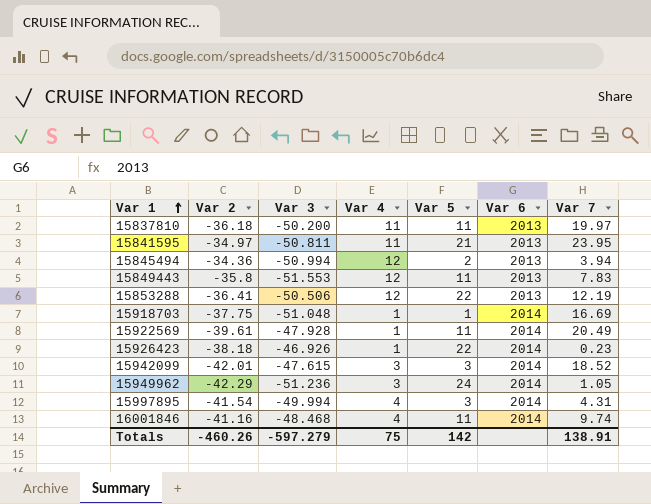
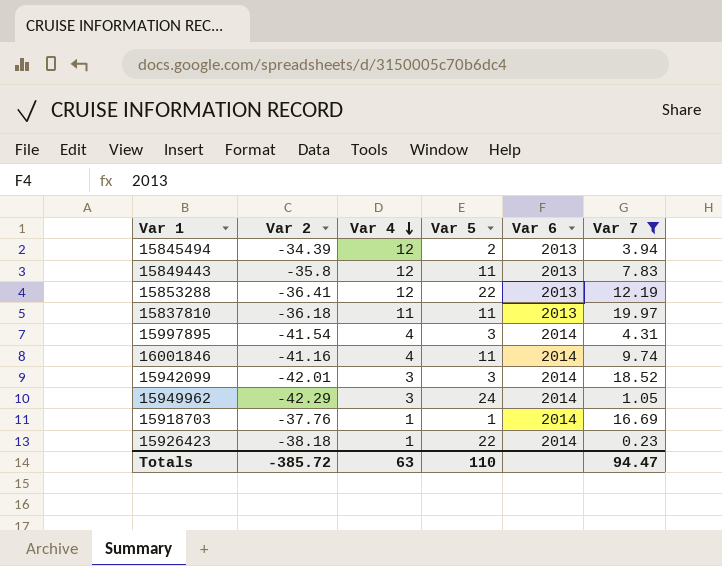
filter: none -> Var 7 <= 19.97
row order: Var 1 ascending -> Var 4 descending
column Var 3 | position: 3 -> none
15845494 | Var 2: -34.36 -> -34.39
15918703 | Var 2: -37.75 -> -37.76
Totals | Var 2: -460.26 -> -385.72
Totals | Var 4: 75 -> 63
Totals | Var 5: 142 -> 110
Totals | Var 7: 138.91 -> 94.47

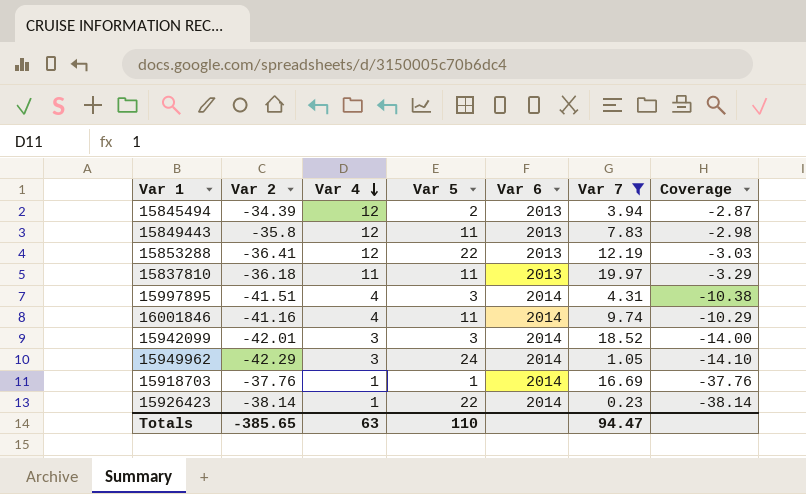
column Coverage | formula: none -> [Var 2] / [Var 4]
15997895 | Var 2: -41.54 -> -41.51
15926423 | Var 2: -38.18 -> -38.14
Totals | Var 2: -385.72 -> -385.65

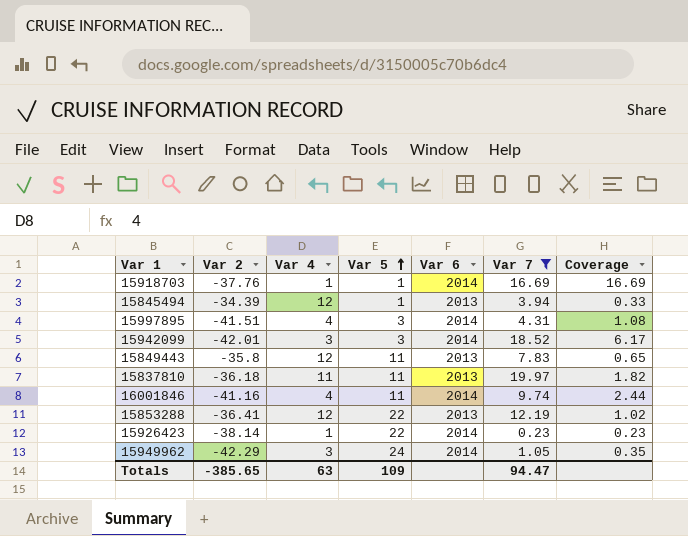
row order: Var 4 descending -> Var 5 ascending
column Coverage | formula: [Var 2] / [Var 4] -> [Var 7] / [Var 4]
15845494 | Var 5: 2 -> 1
Totals | Var 5: 110 -> 109

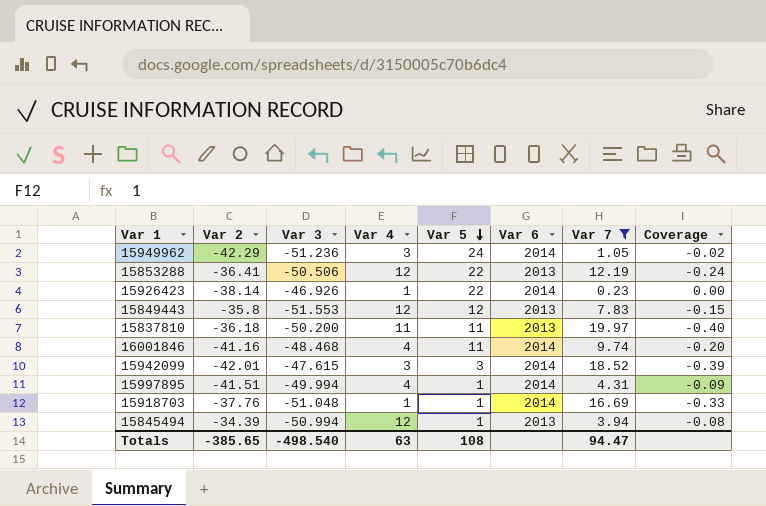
row order: Var 5 ascending -> Var 5 descending
column Var 3 | position: none -> 3
column Coverage | formula: [Var 7] / [Var 4] -> [Var 7] / [Var 3]
15849443 | Var 5: 11 -> 12
15997895 | Var 5: 3 -> 1
Totals | Var 5: 109 -> 108

